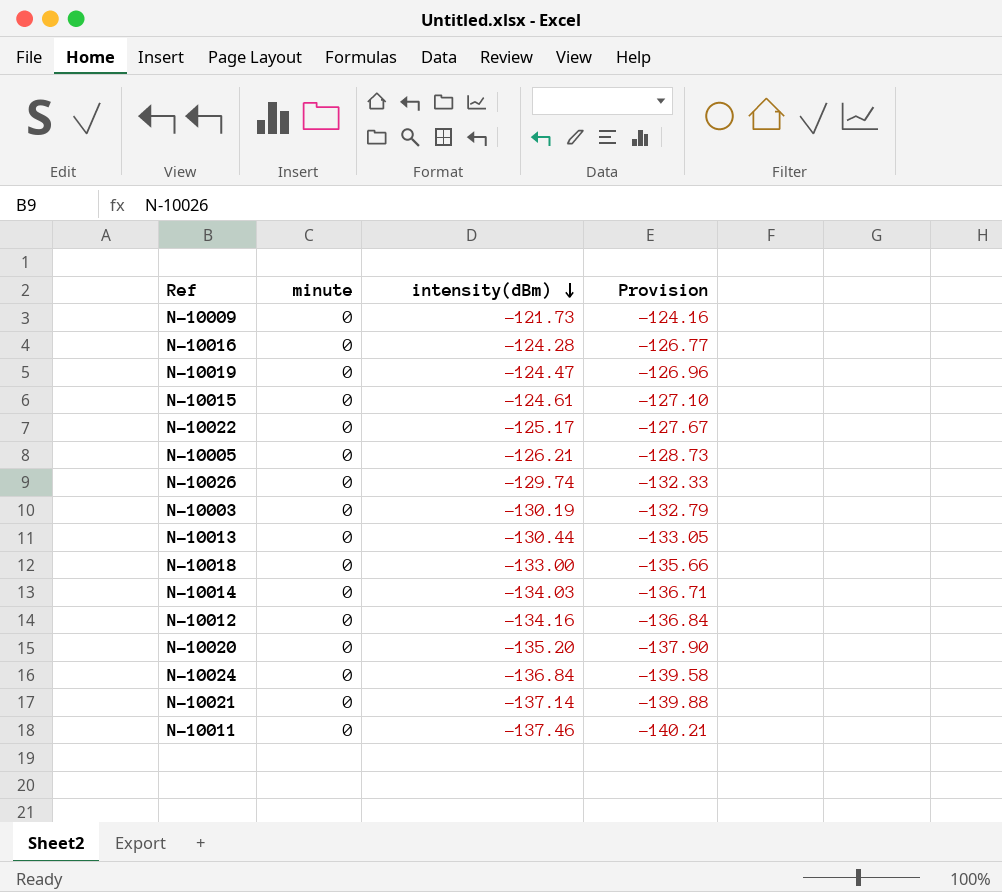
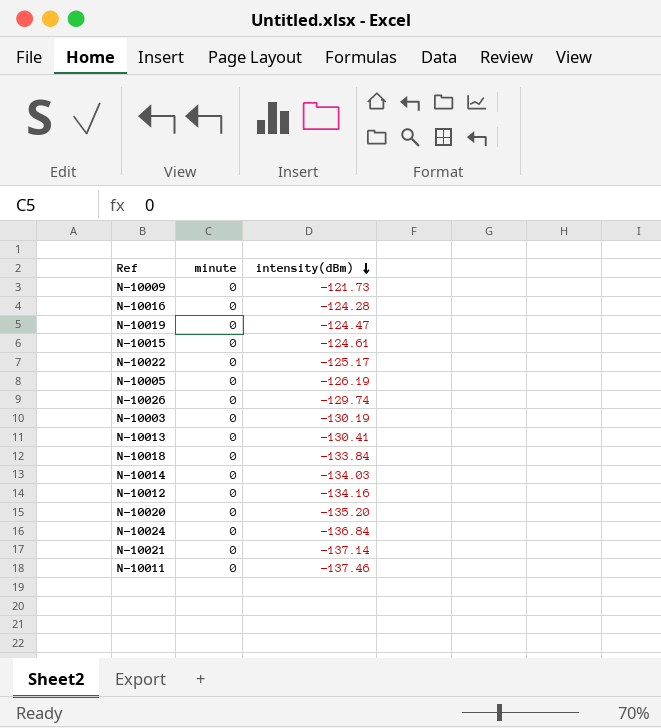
column Provision | formula: [intensity(dBm)] * 1.02 -> none
N-10005 | intensity(dBm): -126.21 -> -126.19
N-10013 | intensity(dBm): -130.44 -> -130.41
N-10018 | intensity(dBm): -133.00 -> -133.84

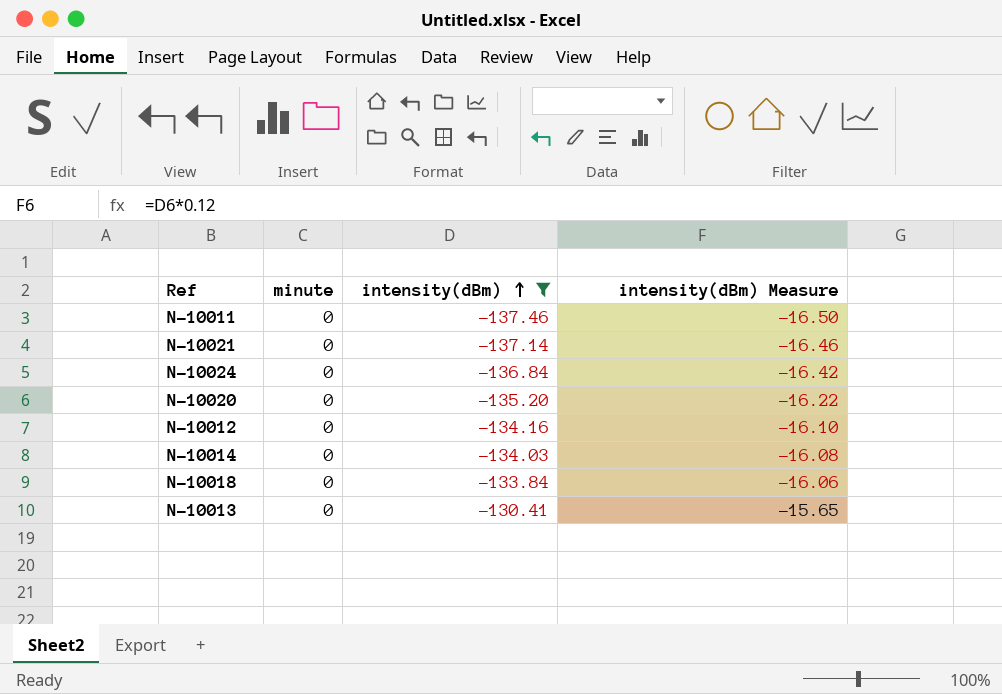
filter: none -> intensity(dBm) <= -130.41
row order: intensity(dBm) descending -> intensity(dBm) ascending
column intensity(dBm) Measure | formula: none -> [intensity(dBm)] * 0.12

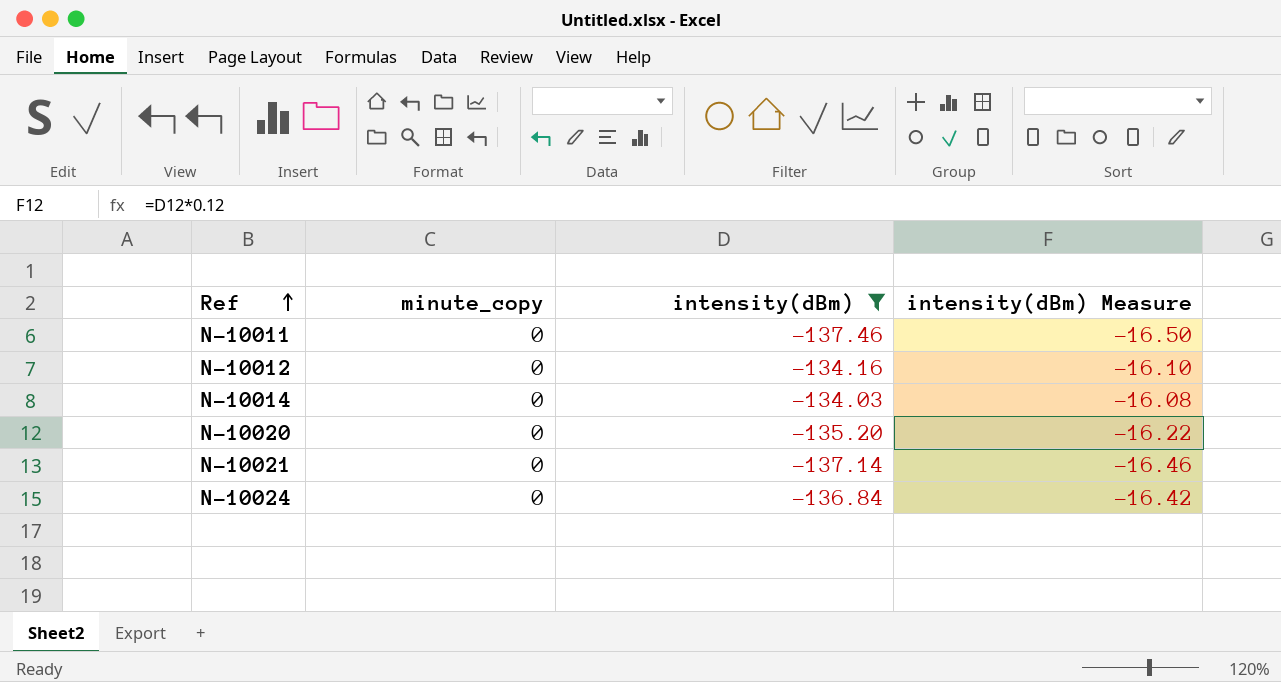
row order: intensity(dBm) ascending -> Ref ascending
column name: minute -> minute_copy
row N-10018: 0 | -133.84 | -16.06 -> none
row N-10013: 0 | -130.41 | -15.65 -> none

